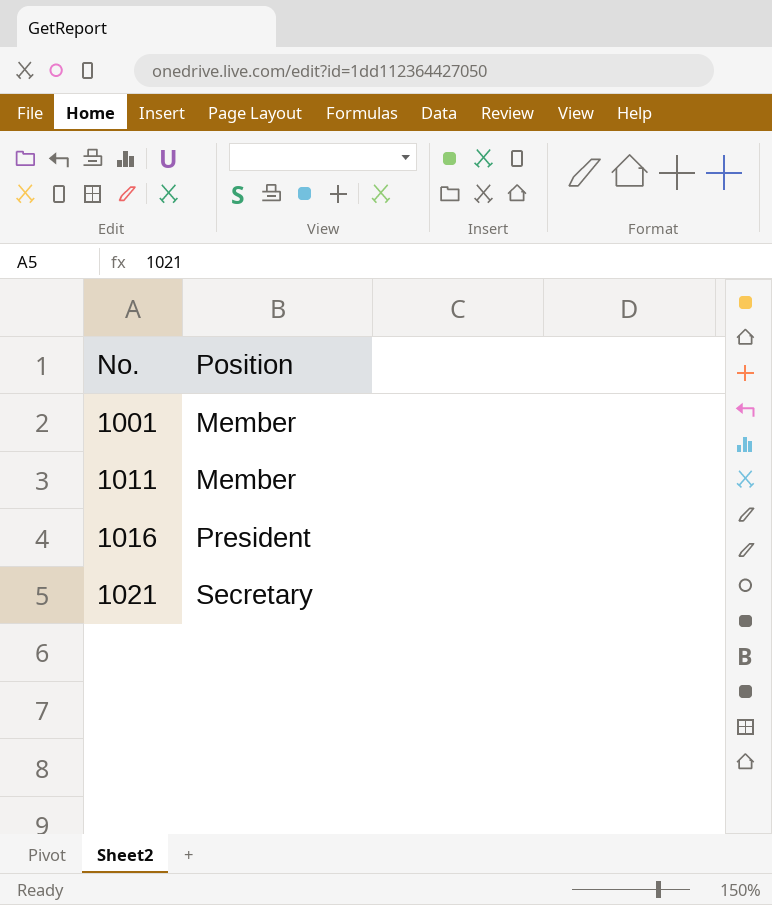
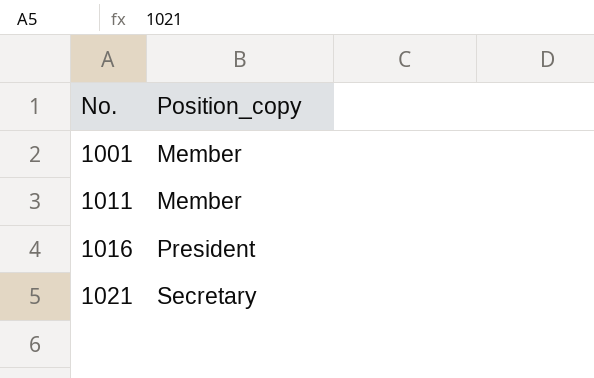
column name: Position -> Position_copy

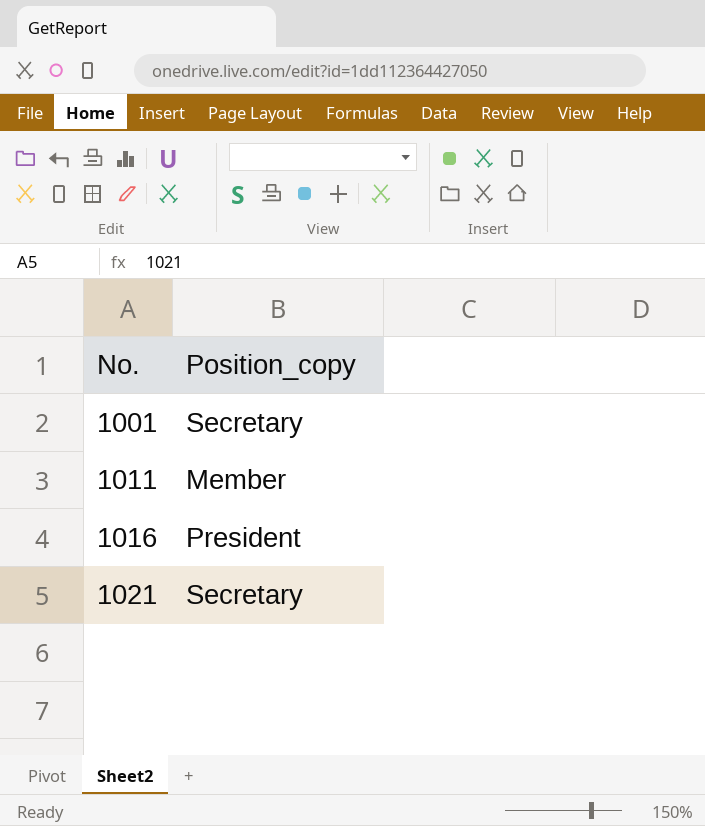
1001 | Position_copy: Member -> Secretary

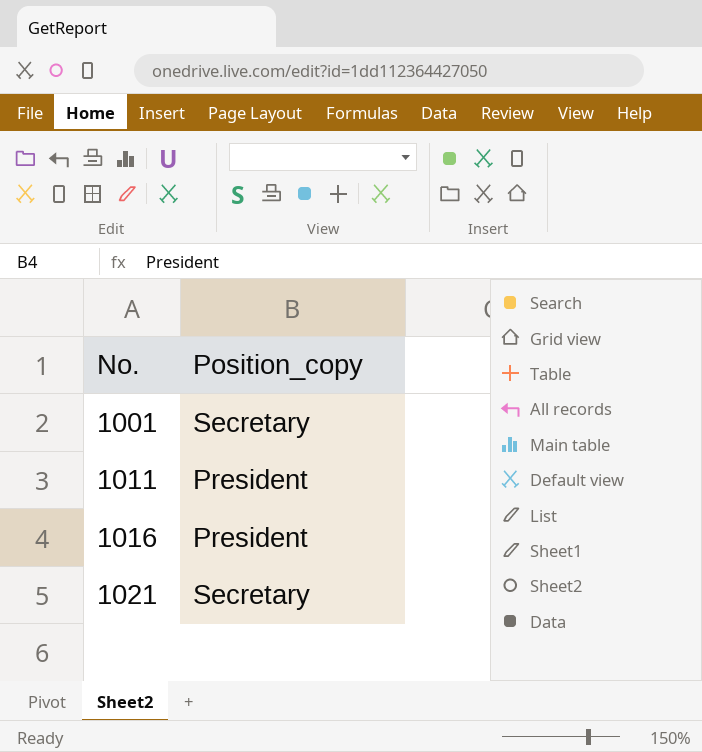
1011 | Position_copy: Member -> President

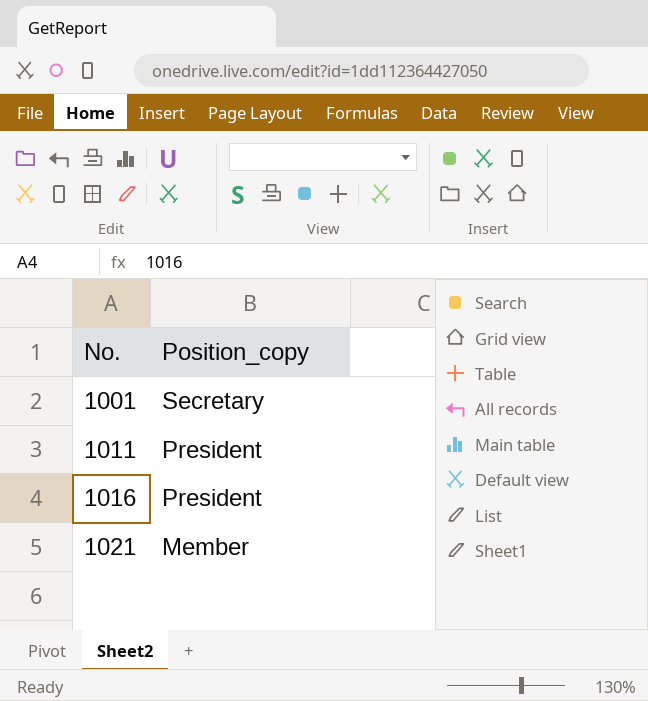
1021 | Position_copy: Secretary -> Member

